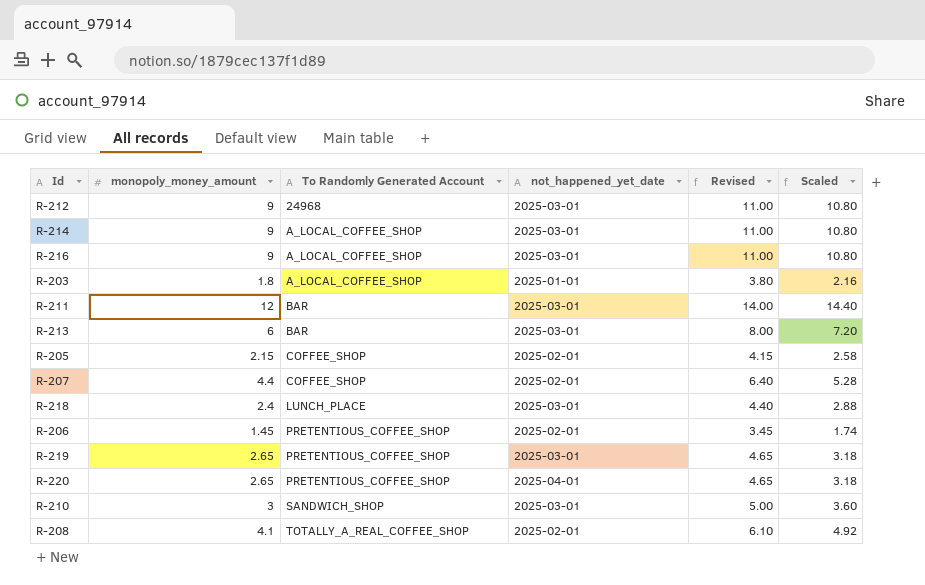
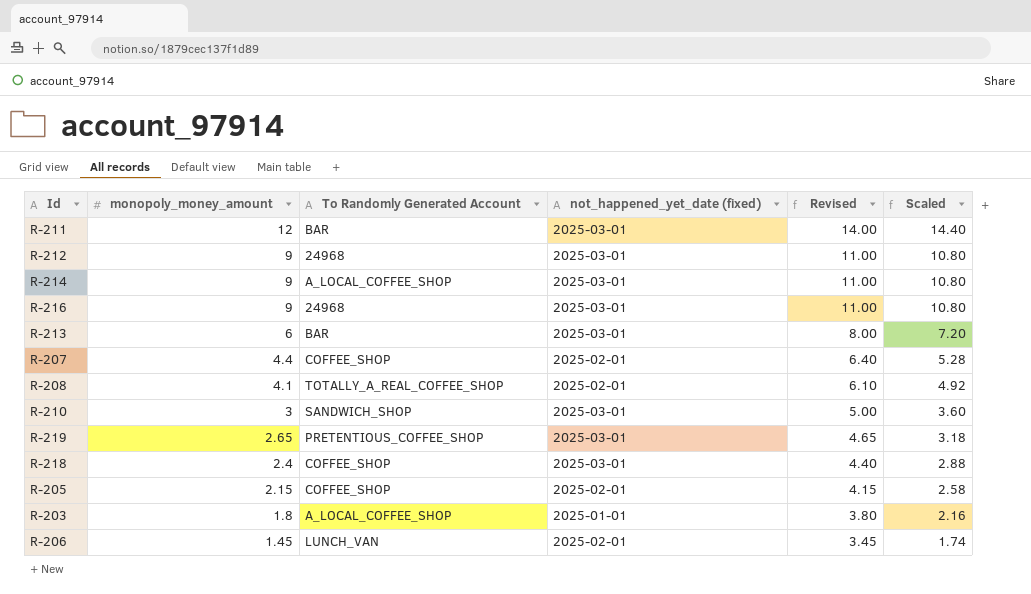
row order: To Randomly Generated Account ascending -> monopoly_money_amount descending
column name: not_happened_yet_date -> not_happened_yet_date (fixed)
row R-220: 2.65 | PRETENTIOUS_COFFEE_SHOP | 2025-04-01 | 4.65 | 3.18 -> none
R-216 | To Randomly Generated Account: A_LOCAL_COFFEE_SHOP -> 24968
R-218 | To Randomly Generated Account: LUNCH_PLACE -> COFFEE_SHOP
R-206 | To Randomly Generated Account: PRETENTIOUS_COFFEE_SHOP -> LUNCH_VAN

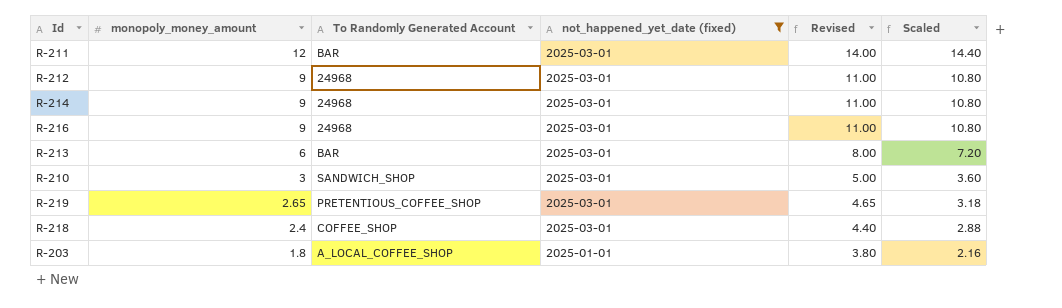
filter: none -> not_happened_yet_date (fixed) != 2025-02-01
R-214 | To Randomly Generated Account: A_LOCAL_COFFEE_SHOP -> 24968

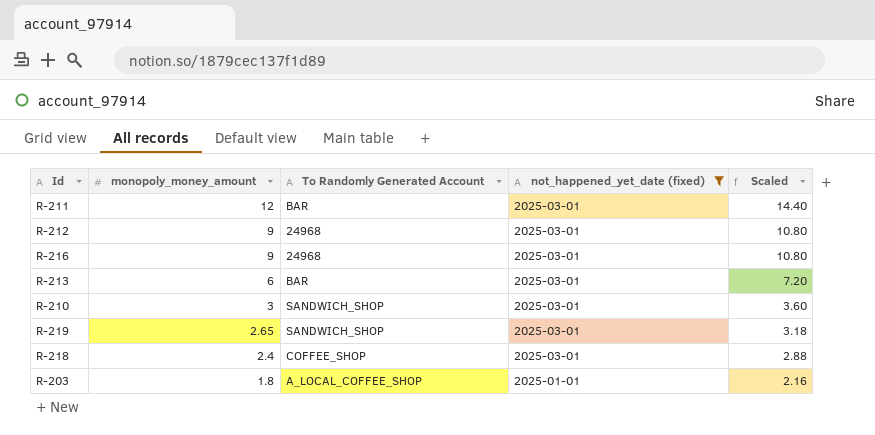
column Revised | formula: [monopoly_money_amount] + 2 -> none
row R-214: 9 | 24968 | 2025-03-01 | 11.00 | 10.80 -> none
R-219 | To Randomly Generated Account: PRETENTIOUS_COFFEE_SHOP -> SANDWICH_SHOP

